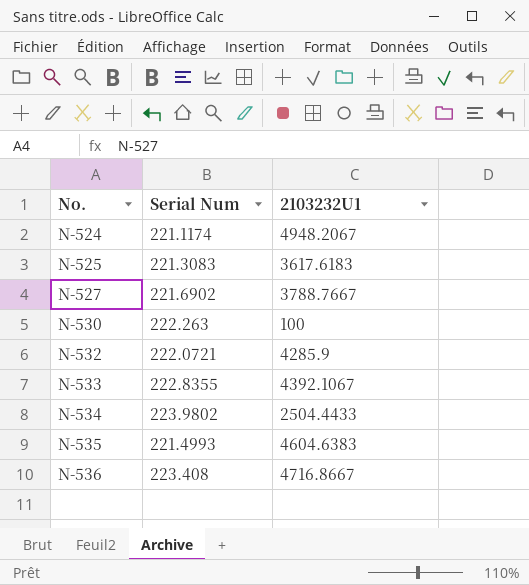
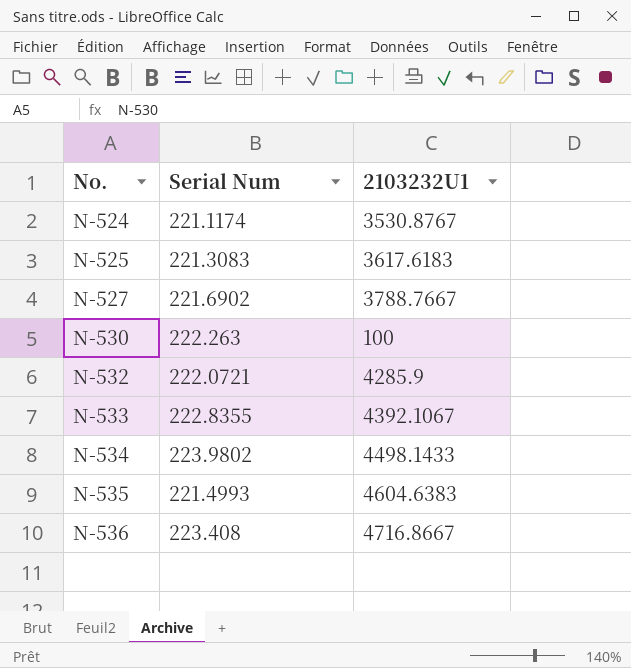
N-524 | 2103232U1: 4948.2067 -> 3530.8767
N-534 | 2103232U1: 2504.4433 -> 4498.1433

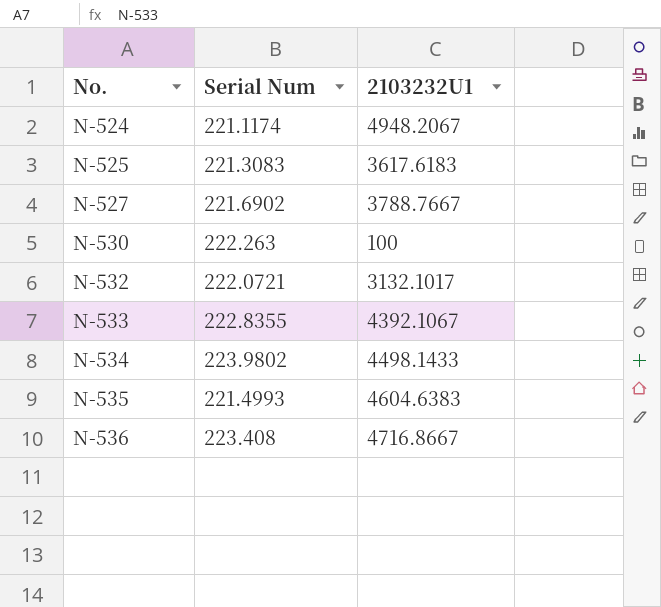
N-524 | 2103232U1: 3530.8767 -> 4948.2067
N-532 | 2103232U1: 4285.9 -> 3132.1017

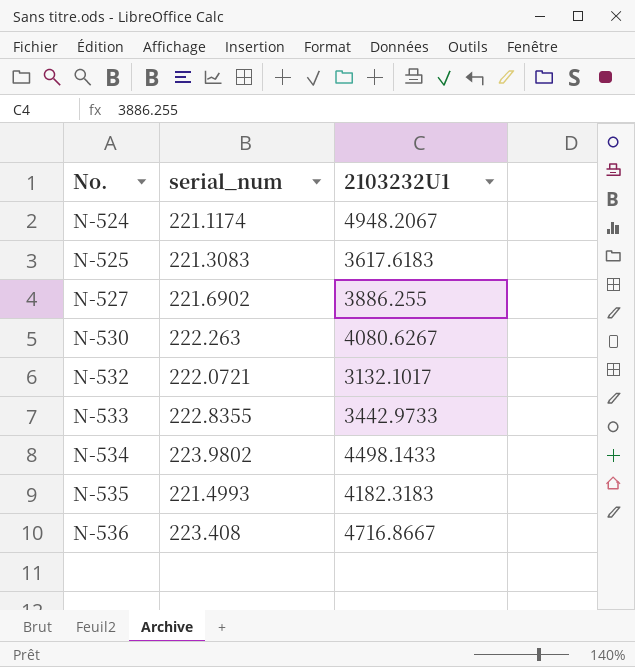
column name: Serial Num -> serial_num
N-527 | 2103232U1: 3788.7667 -> 3886.255
N-530 | 2103232U1: 100 -> 4080.6267
N-533 | 2103232U1: 4392.1067 -> 3442.9733
N-535 | 2103232U1: 4604.6383 -> 4182.3183

